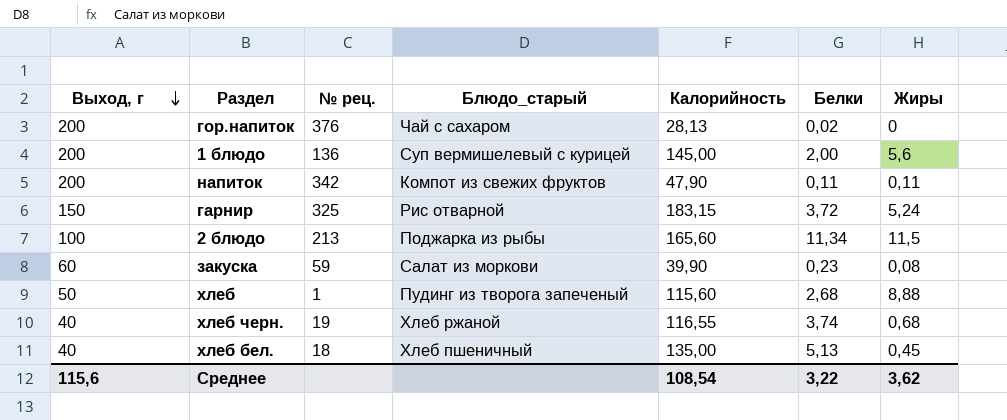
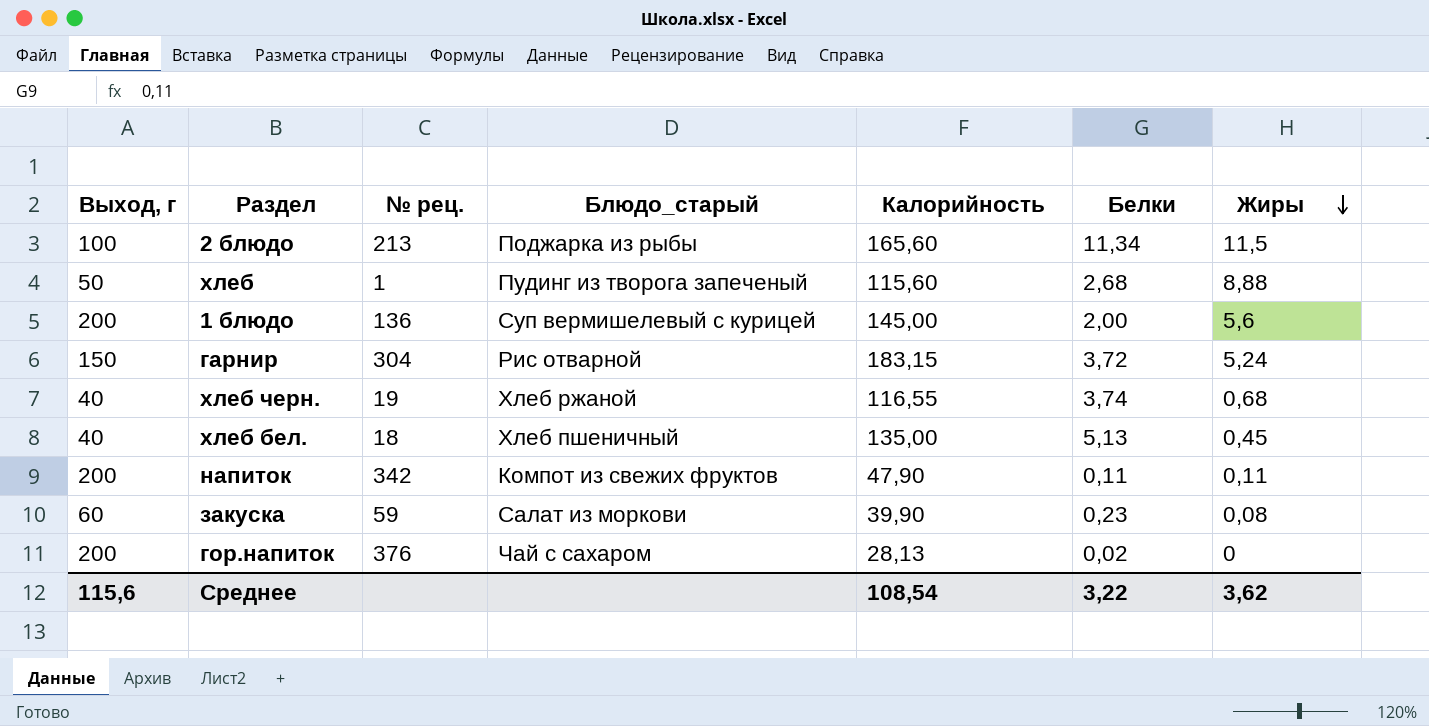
row order: Выход, г descending -> Жиры descending
гарнир | № рец.: 325 -> 304

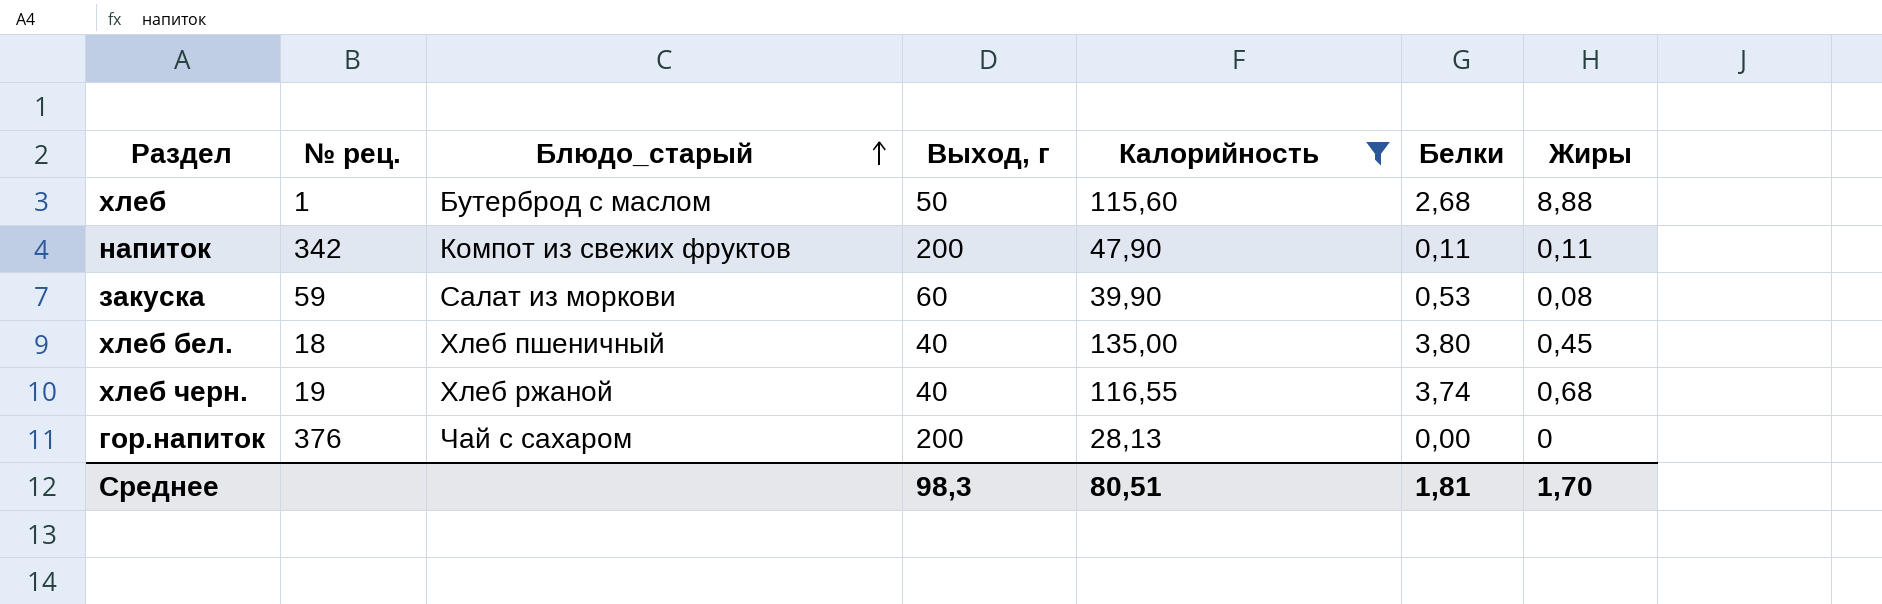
filter: none -> Калорийность <= 135,00
row order: Жиры descending -> Блюдо_старый ascending
column Выход, г | position: 1 -> 4
хлеб | Блюдо_старый: Пудинг из творога запеченый -> Бутерброд с маслом
закуска | Белки: 0,23 -> 0,53
хлеб бел. | Белки: 5,13 -> 3,80
гор.напиток | Белки: 0,02 -> 0,00
Среднее | Выход, г: 115,6 -> 98,3
Среднее | Калорийность: 108,54 -> 80,51
Среднее | Белки: 3,22 -> 1,81
Среднее | Жиры: 3,62 -> 1,70

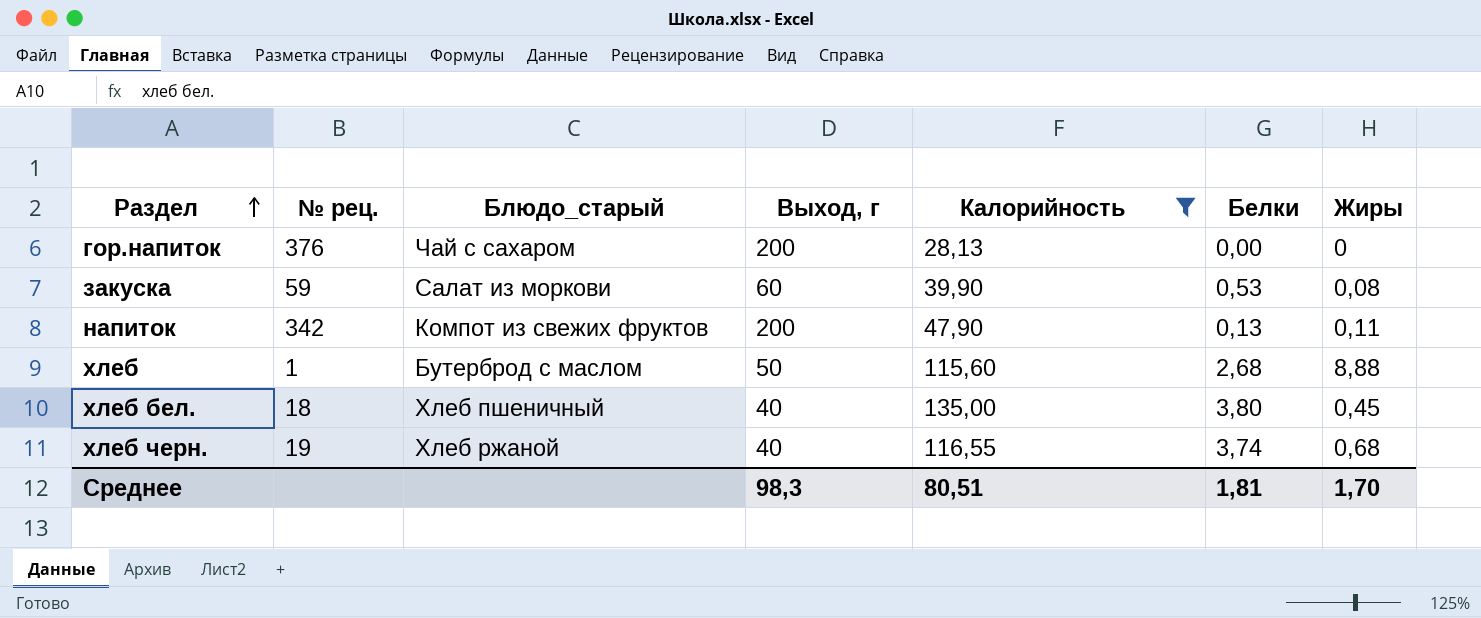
row order: Блюдо_старый ascending -> Раздел ascending
напиток | Белки: 0,11 -> 0,13

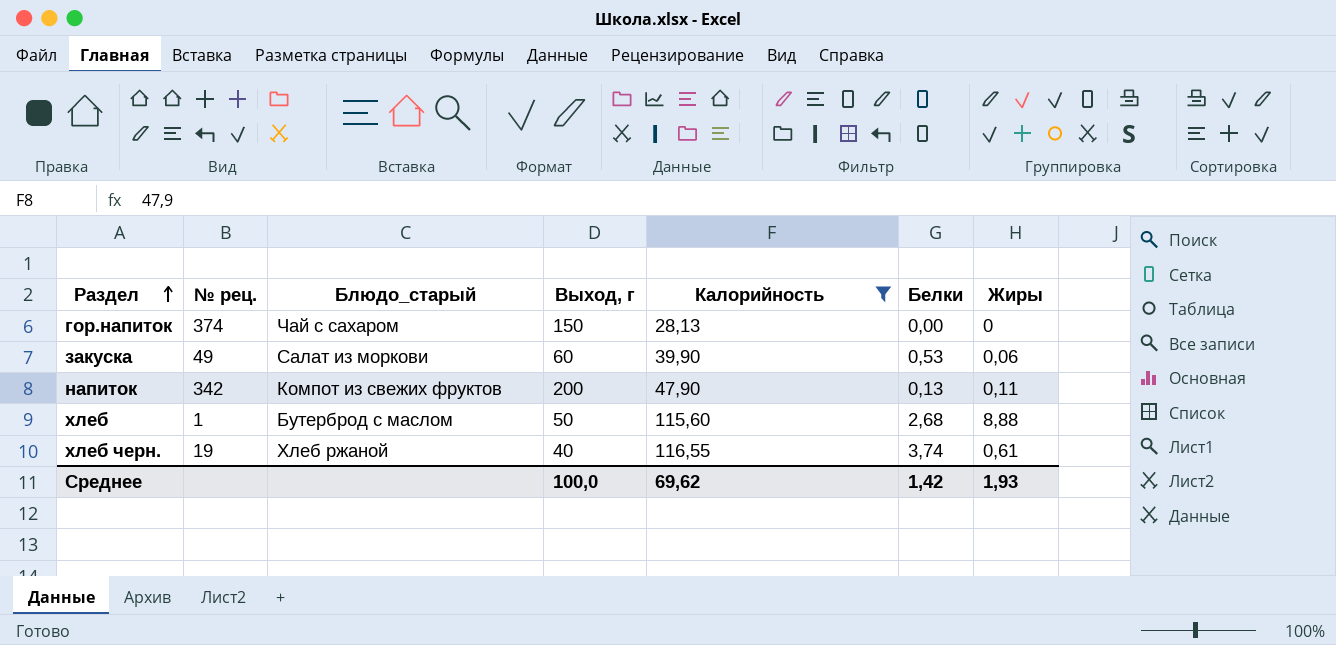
row хлеб бел.: 18 | Хлеб пшеничный | 40 | 135,00 | 3,80 | 0,45 -> none
гор.напиток | № рец.: 376 -> 374
гор.напиток | Выход, г: 200 -> 150
закуска | № рец.: 59 -> 49
закуска | Жиры: 0,08 -> 0,06
хлеб черн. | Жиры: 0,68 -> 0,61
Среднее | Выход, г: 98,3 -> 100,0
Среднее | Калорийность: 80,51 -> 69,62
Среднее | Белки: 1,81 -> 1,42
Среднее | Жиры: 1,70 -> 1,93

